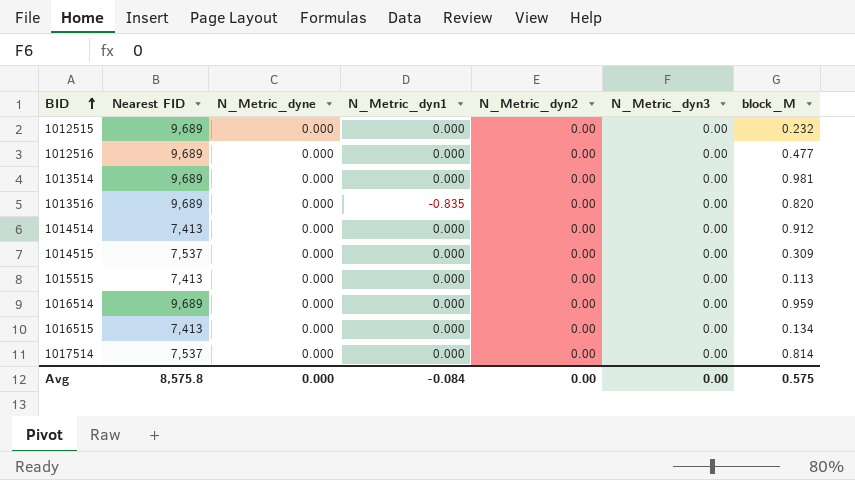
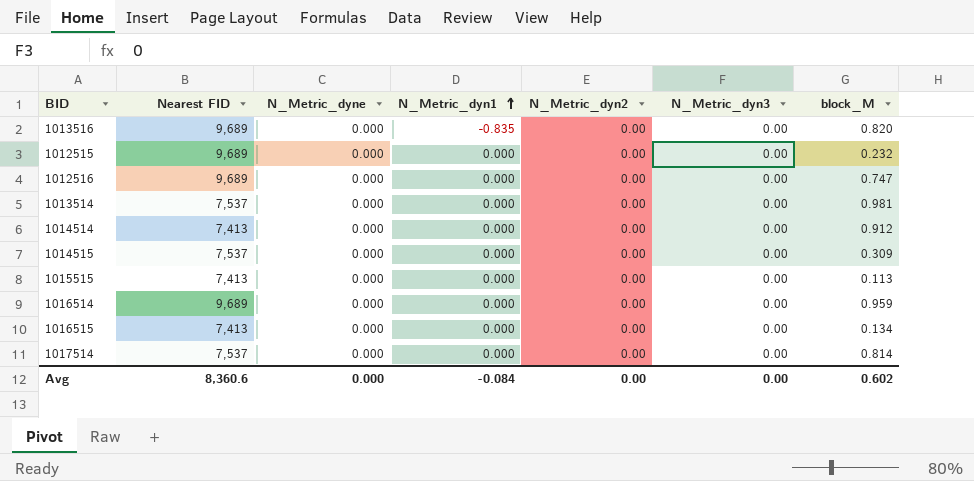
row order: BID ascending -> N_Metric_dyn1 ascending
1012516 | block_M: 0.477 -> 0.747
1013514 | Nearest FID: 9,689 -> 7,537
Avg | Nearest FID: 8,575.8 -> 8,360.6
Avg | block_M: 0.575 -> 0.602

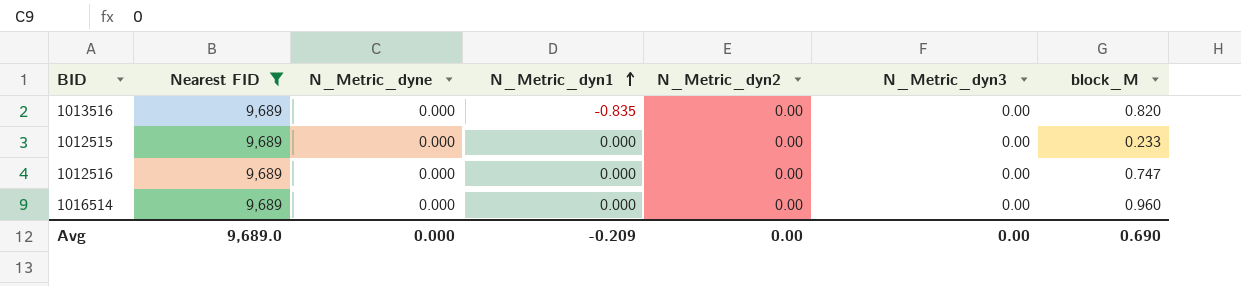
filter: none -> Nearest FID = 9,689
1012515 | block_M: 0.232 -> 0.233
1016514 | block_M: 0.959 -> 0.960
Avg | Nearest FID: 8,360.6 -> 9,689.0
Avg | N_Metric_dyn1: -0.084 -> -0.209
Avg | block_M: 0.602 -> 0.690

